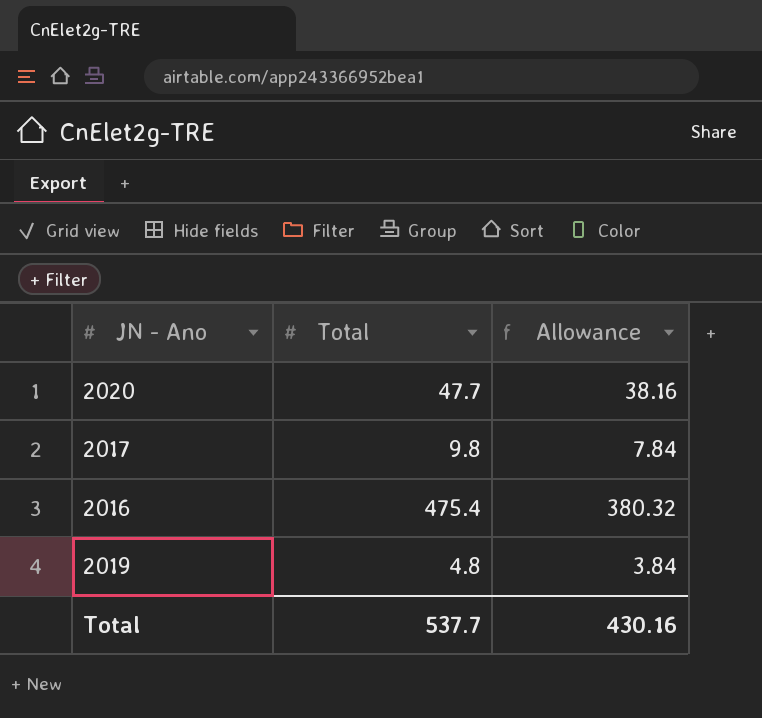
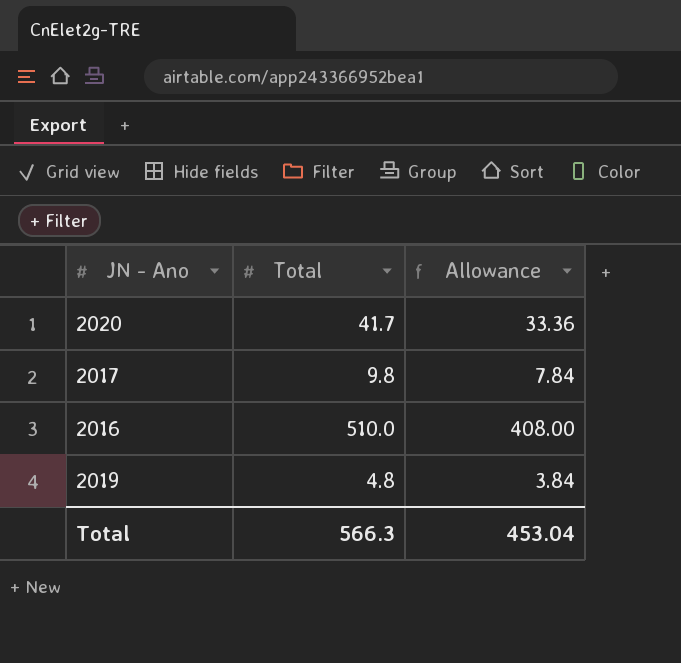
2020 | Total: 47.7 -> 41.7
2020 | Allowance: 38.16 -> 33.36
2016 | Total: 475.4 -> 510.0
2016 | Allowance: 380.32 -> 408.00
Total | Total: 537.7 -> 566.3
Total | Allowance: 430.16 -> 453.04

